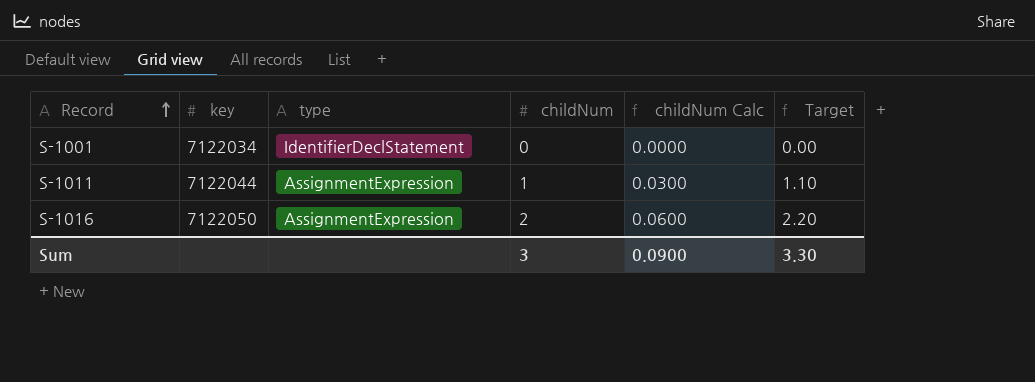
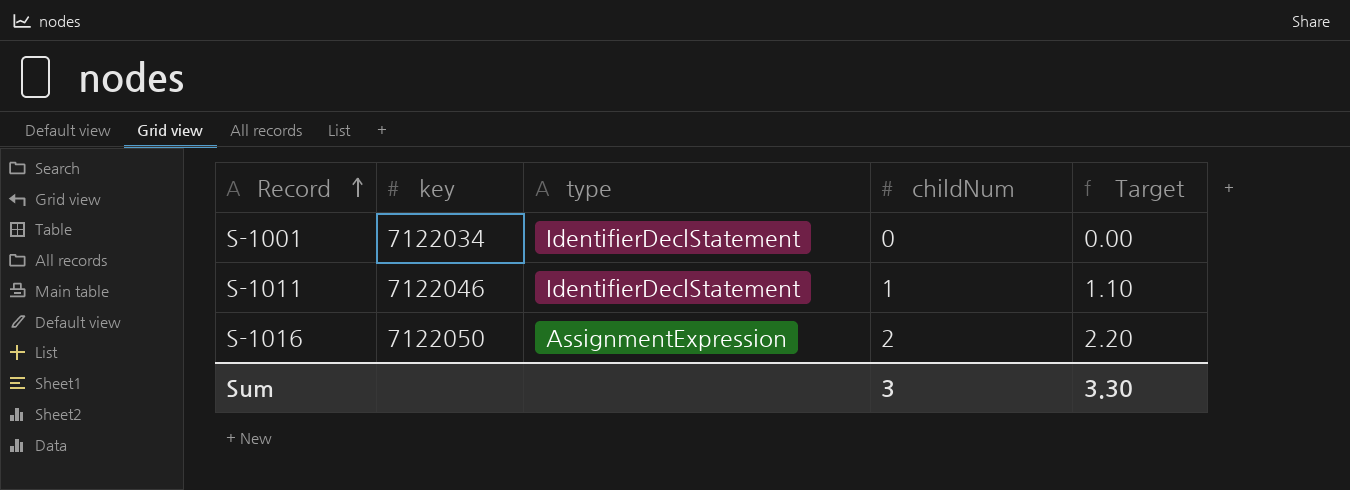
column childNum Calc | formula: [childNum] * 0.03 -> none
S-1011 | key: 7122044 -> 7122046
S-1011 | type: AssignmentExpression -> IdentifierDeclStatement

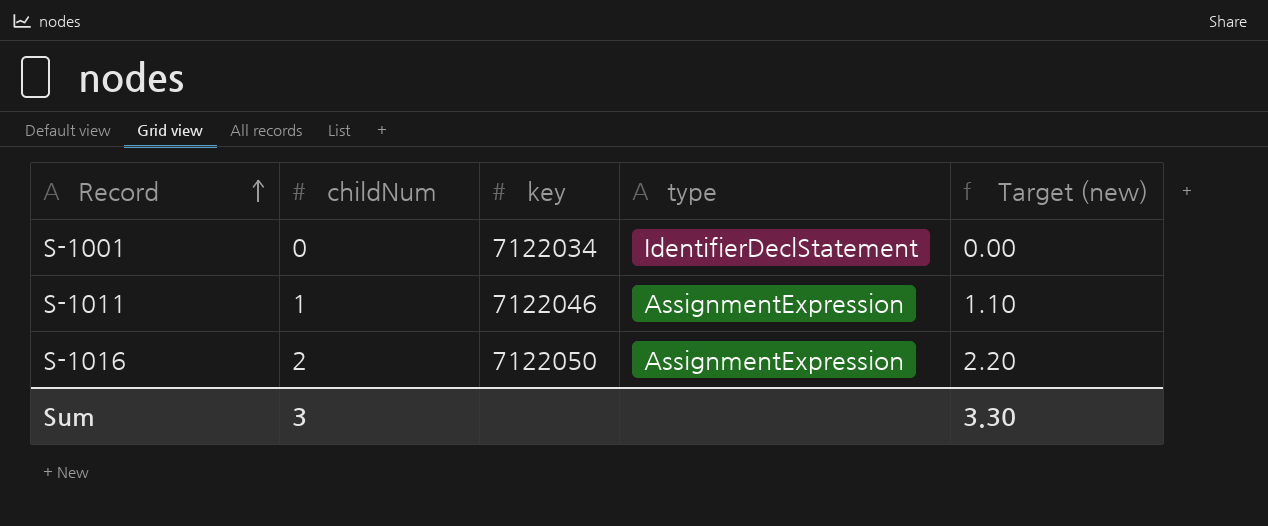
column childNum | position: 4 -> 2
column name: Target -> Target (new)
S-1011 | type: IdentifierDeclStatement -> AssignmentExpression

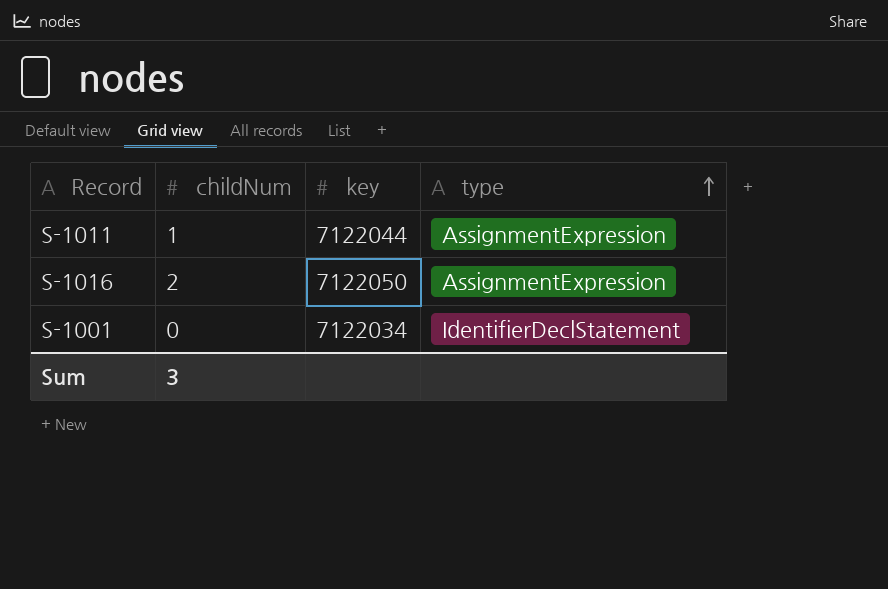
row order: Record ascending -> type ascending
column Target (new) | formula: [childNum] * 1.1 -> none
S-1011 | key: 7122046 -> 7122044

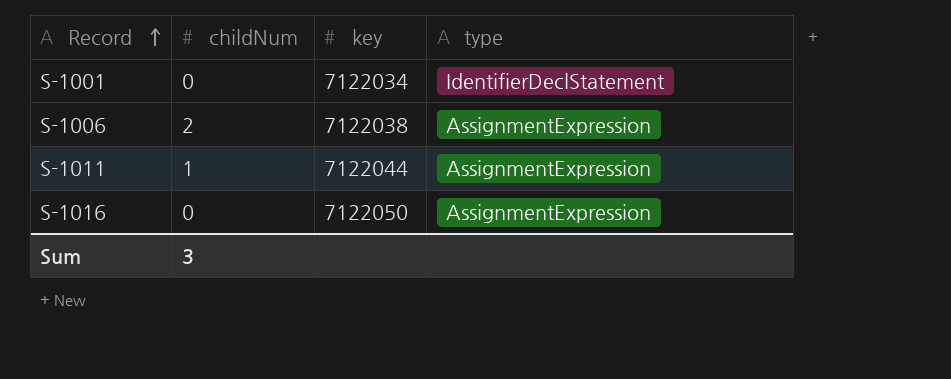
row order: type ascending -> Record ascending
row S-1006: none -> 2 | 7122038 | AssignmentExpression
S-1016 | childNum: 2 -> 0

